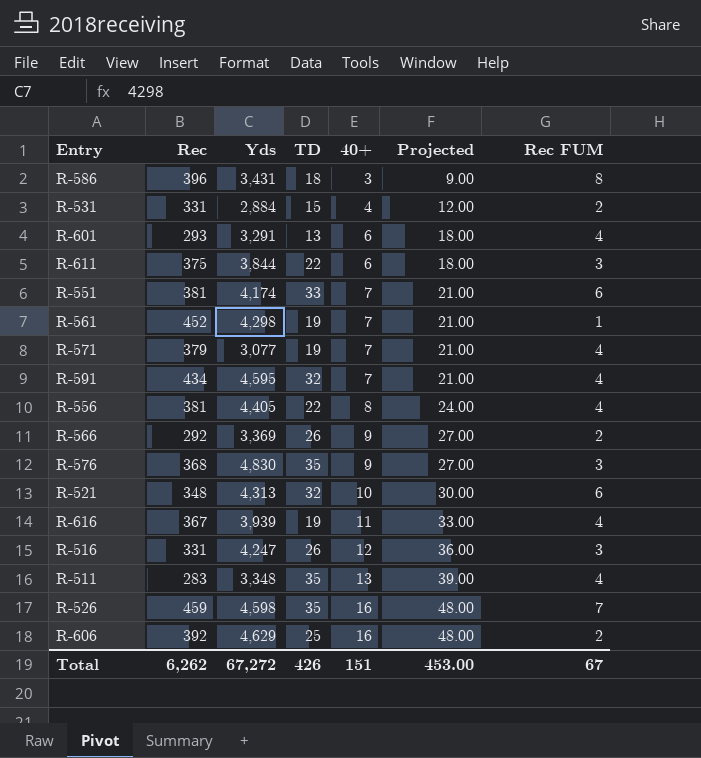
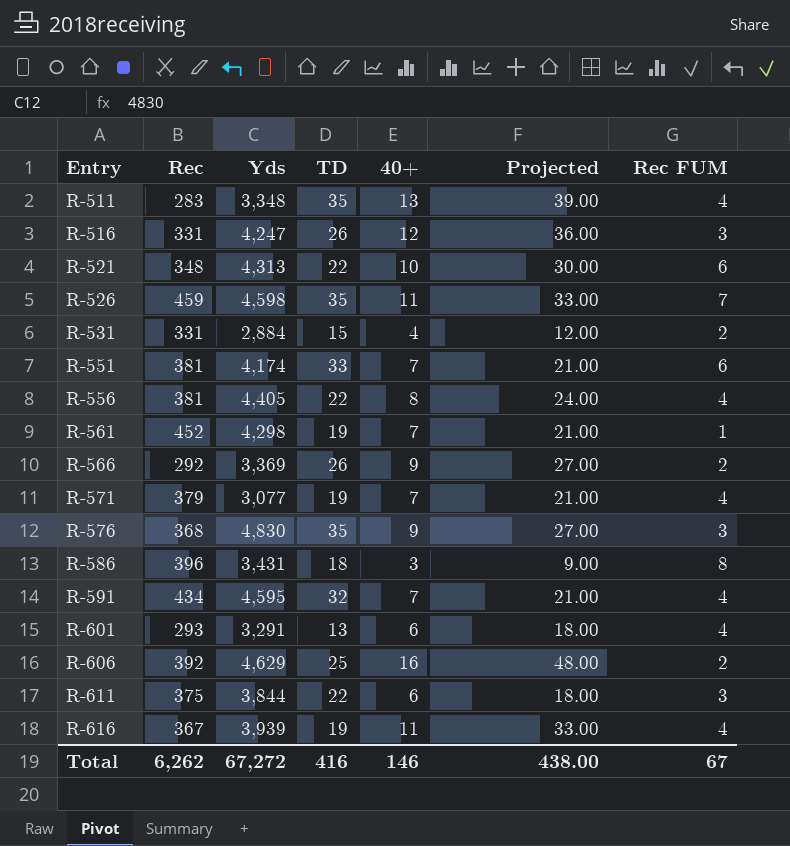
row order: 40+ ascending -> Entry ascending
R-521 | TD: 32 -> 22
R-526 | 40+: 16 -> 11
R-526 | Projected: 48.00 -> 33.00
Total | TD: 426 -> 416
Total | 40+: 151 -> 146
Total | Projected: 453.00 -> 438.00

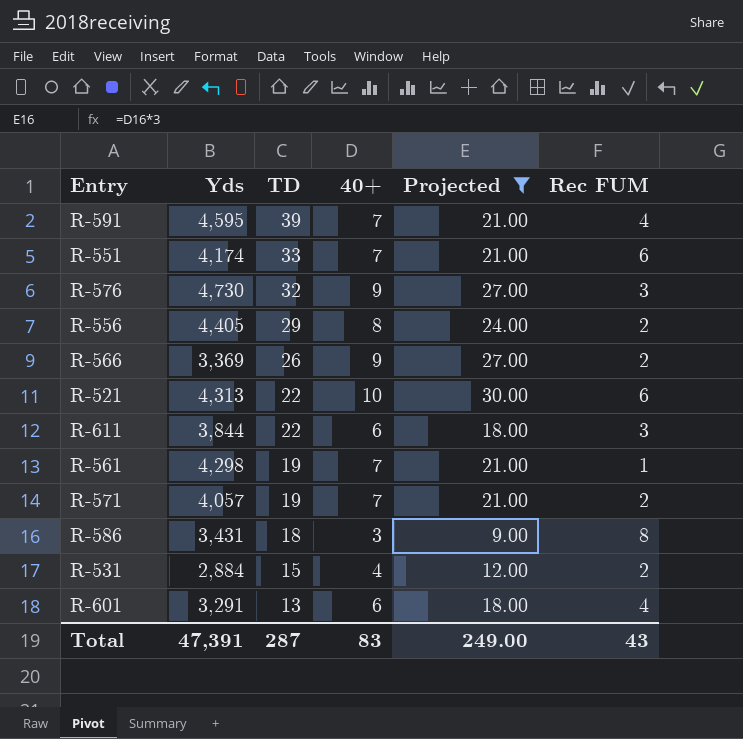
filter: none -> Projected <= 30.00
row order: Entry ascending -> TD descending
column Rec | position: 2 -> none
R-591 | TD: 32 -> 39
R-576 | Yds: 4,830 -> 4,730
R-576 | TD: 35 -> 32
R-556 | TD: 22 -> 29
R-556 | Rec FUM: 4 -> 2
R-571 | Yds: 3,077 -> 4,057
R-571 | Rec FUM: 4 -> 2
Total | Yds: 67,272 -> 47,391
Total | TD: 416 -> 287
Total | 40+: 146 -> 83
Total | Projected: 438.00 -> 249.00
Total | Rec FUM: 67 -> 43

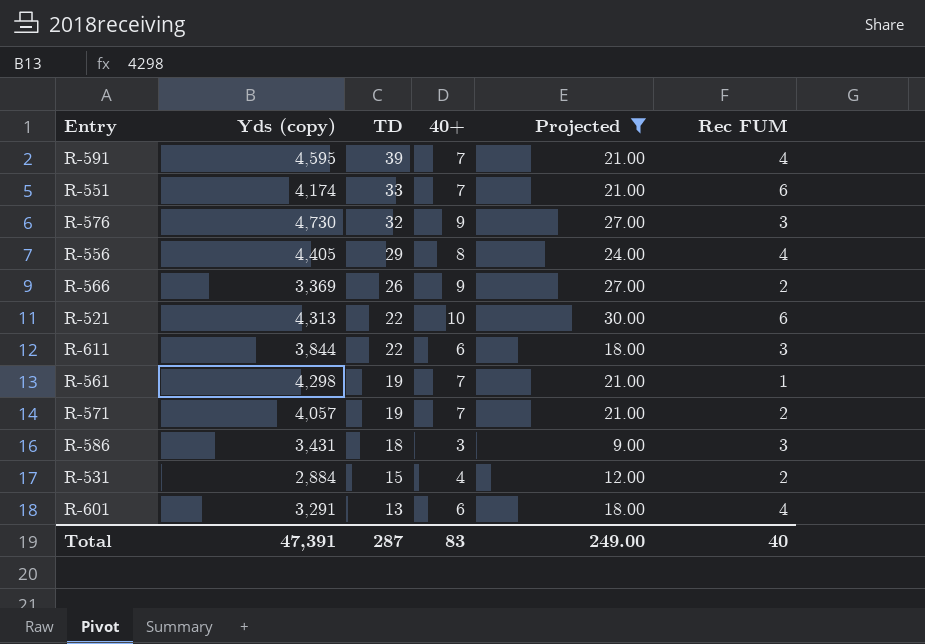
column name: Yds -> Yds (copy)
R-556 | Rec FUM: 2 -> 4
R-586 | Rec FUM: 8 -> 3
Total | Rec FUM: 43 -> 40

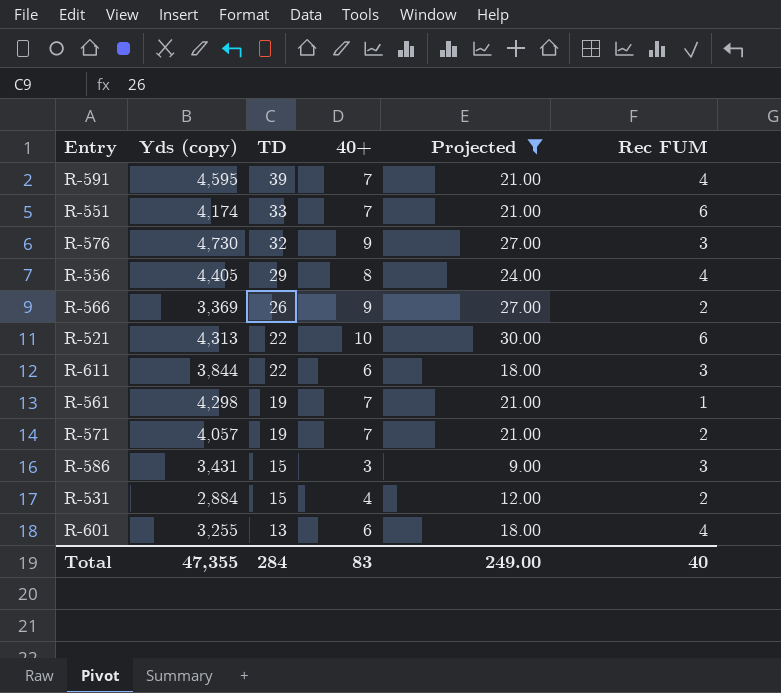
R-586 | TD: 18 -> 15
R-601 | Yds (copy): 3,291 -> 3,255
Total | Yds (copy): 47,391 -> 47,355
Total | TD: 287 -> 284

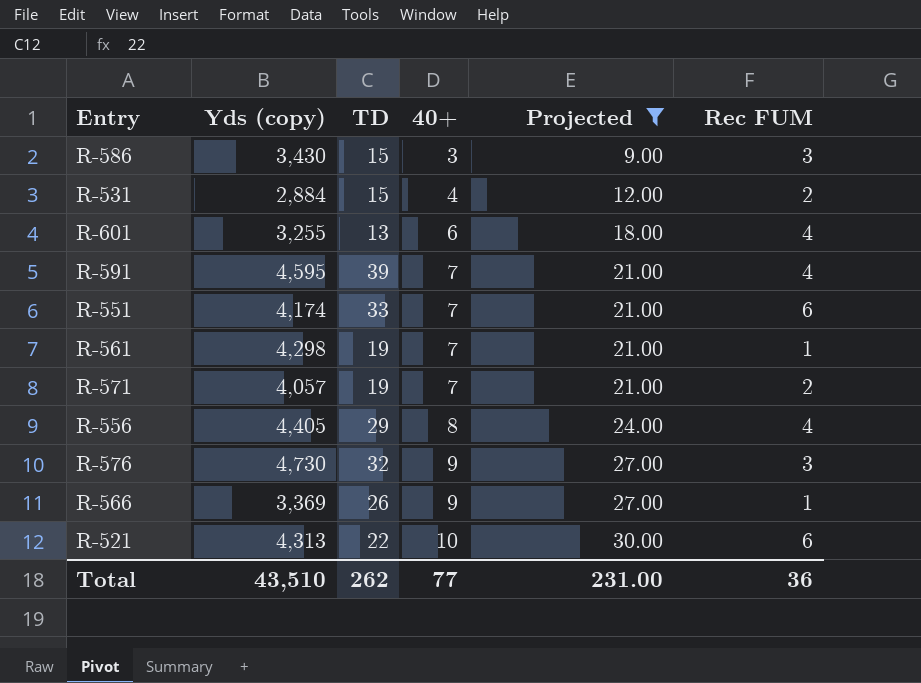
row order: TD descending -> 40+ ascending
row R-611: 3,844 | 22 | 6 | 18.00 | 3 -> none
R-586 | Yds (copy): 3,431 -> 3,430
R-566 | Rec FUM: 2 -> 1
Total | Yds (copy): 47,355 -> 43,510
Total | TD: 284 -> 262
Total | 40+: 83 -> 77
Total | Projected: 249.00 -> 231.00
Total | Rec FUM: 40 -> 36

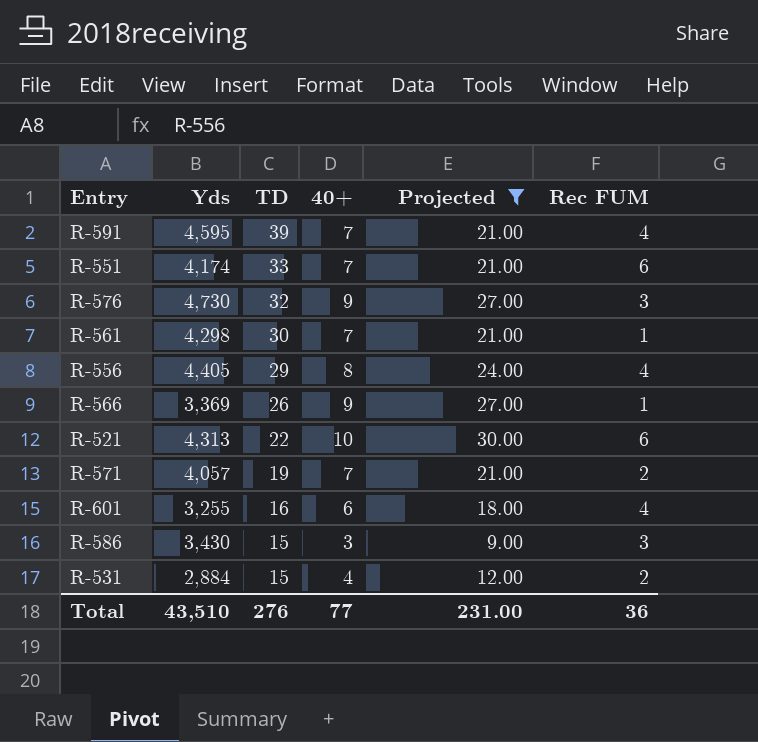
row order: 40+ ascending -> TD descending
column name: Yds (copy) -> Yds
R-561 | TD: 19 -> 30
R-601 | TD: 13 -> 16
Total | TD: 262 -> 276

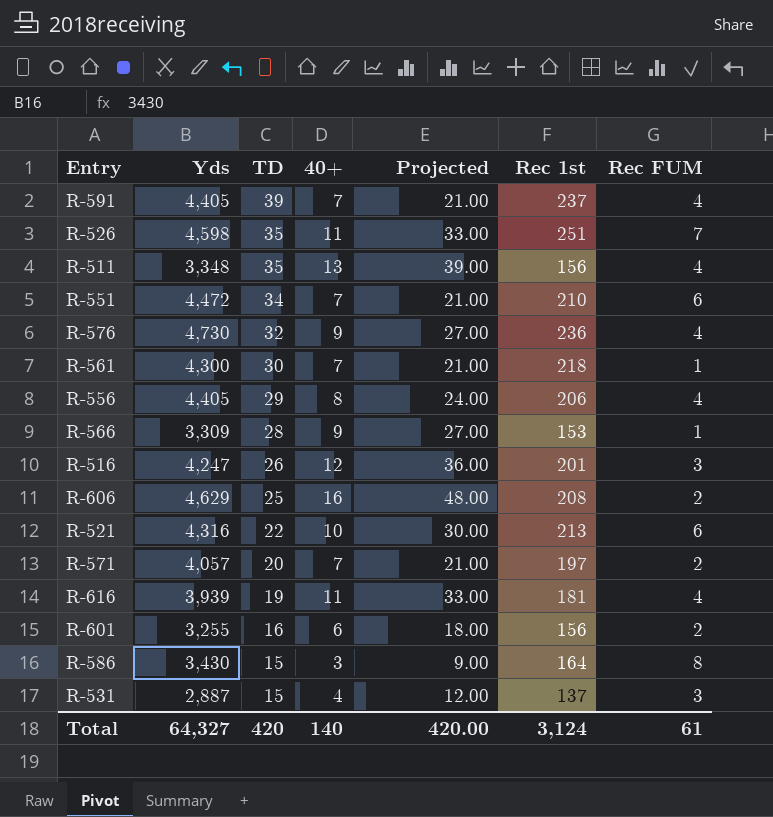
filter: Projected <= 30.00 -> none
column Rec 1st | position: none -> 6
R-591 | Yds: 4,595 -> 4,405
R-551 | Yds: 4,174 -> 4,472
R-551 | TD: 33 -> 34
R-576 | Rec FUM: 3 -> 4
R-561 | Yds: 4,298 -> 4,300
R-566 | Yds: 3,369 -> 3,309
R-566 | TD: 26 -> 28
R-521 | Yds: 4,313 -> 4,316
R-571 | TD: 19 -> 20
R-601 | Rec FUM: 4 -> 2
R-586 | Rec FUM: 3 -> 8
R-531 | Yds: 2,884 -> 2,887
R-531 | Rec FUM: 2 -> 3
Total | Yds: 43,510 -> 64,327
Total | TD: 276 -> 420
Total | 40+: 77 -> 140
Total | Projected: 231.00 -> 420.00
Total | Rec FUM: 36 -> 61

